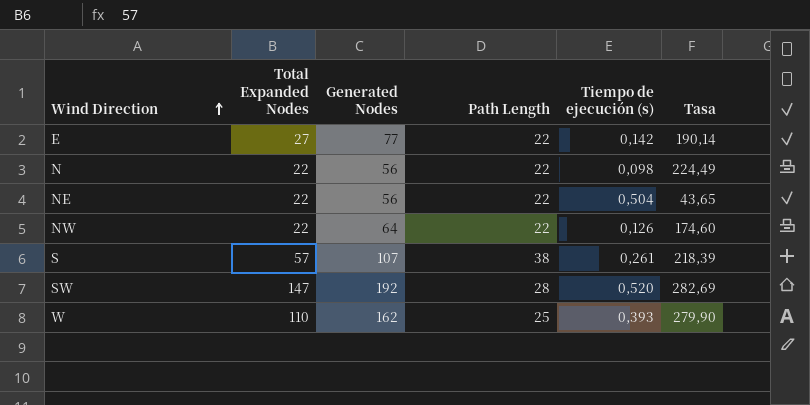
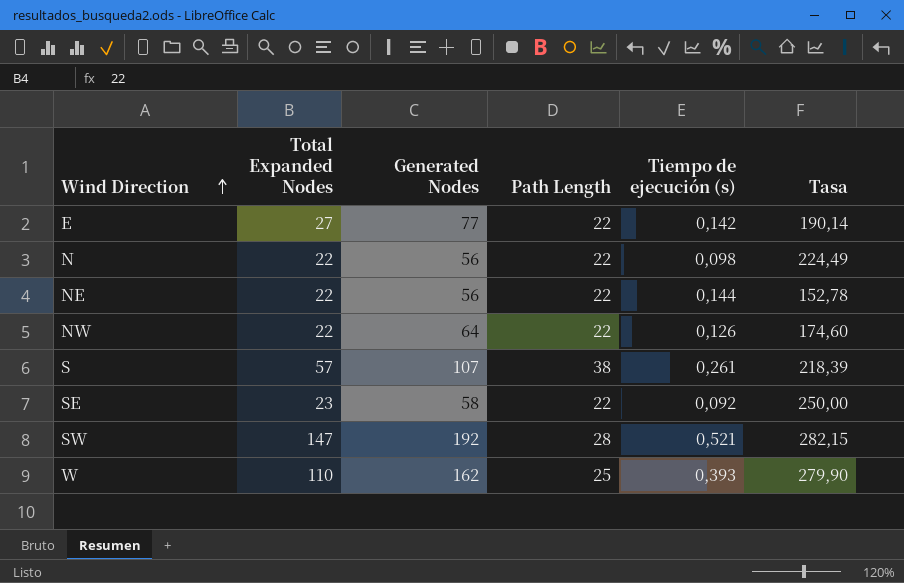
NE | Tiempo de ejecución (s): 0,504 -> 0,144
NE | Tasa: 43,65 -> 152,78
row SE: none -> 23 | 58 | 22 | 0,092 | 250,00
SW | Tiempo de ejecución (s): 0,520 -> 0,521
SW | Tasa: 282,69 -> 282,15

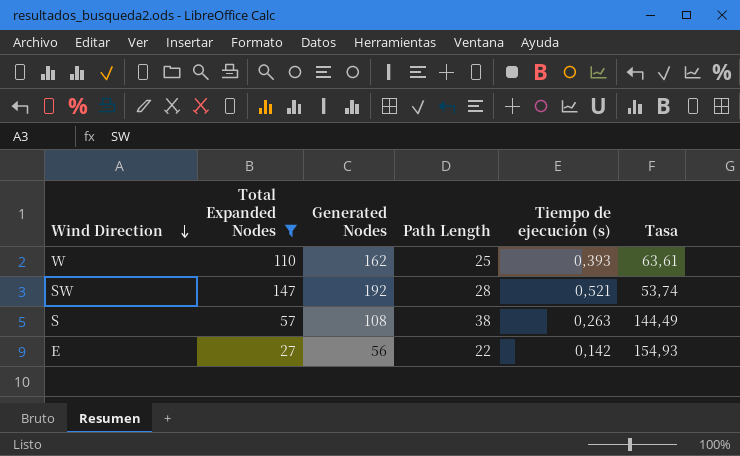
filter: none -> Total Expanded Nodes >= 27
row order: Wind Direction ascending -> Wind Direction descending
column Tasa | formula: [Total Expanded Nodes] / [Tiempo de ejecución (s)] -> [Path Length] / [Tiempo de ejecución (s)]
S | Generated Nodes: 107 -> 108
S | Tiempo de ejecución (s): 0,261 -> 0,263
E | Generated Nodes: 77 -> 56

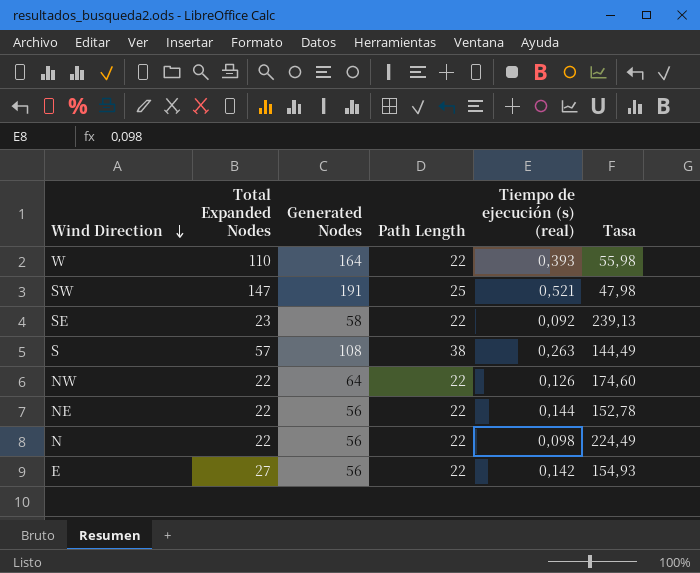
filter: Total Expanded Nodes >= 27 -> none
column name: Tiempo de ejecución (s) -> Tiempo de ejecución (s) (real)
W | Generated Nodes: 162 -> 164
W | Path Length: 25 -> 22
W | Tasa: 63,61 -> 55,98
SW | Generated Nodes: 192 -> 191
SW | Path Length: 28 -> 25
SW | Tasa: 53,74 -> 47,98

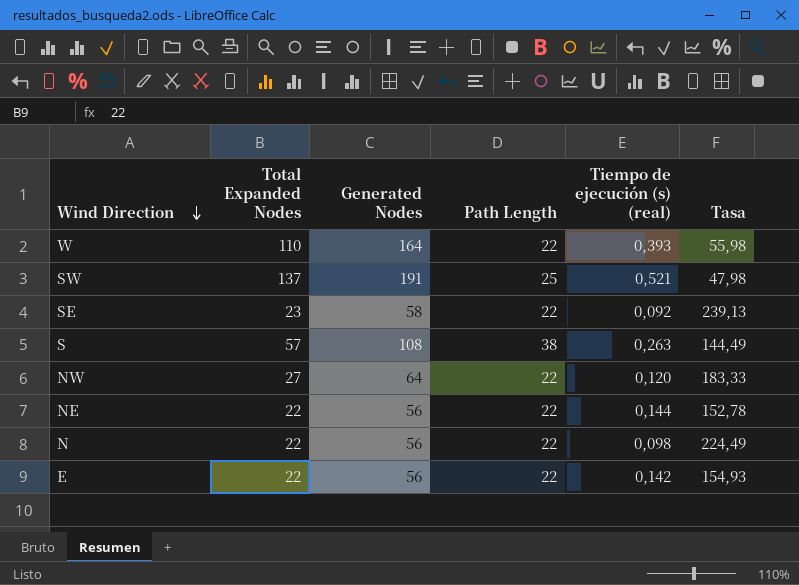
SW | Total Expanded Nodes: 147 -> 137
NW | Total Expanded Nodes: 22 -> 27
NW | Tiempo de ejecución (s) (real): 0,126 -> 0,120
NW | Tasa: 174,60 -> 183,33
E | Total Expanded Nodes: 27 -> 22

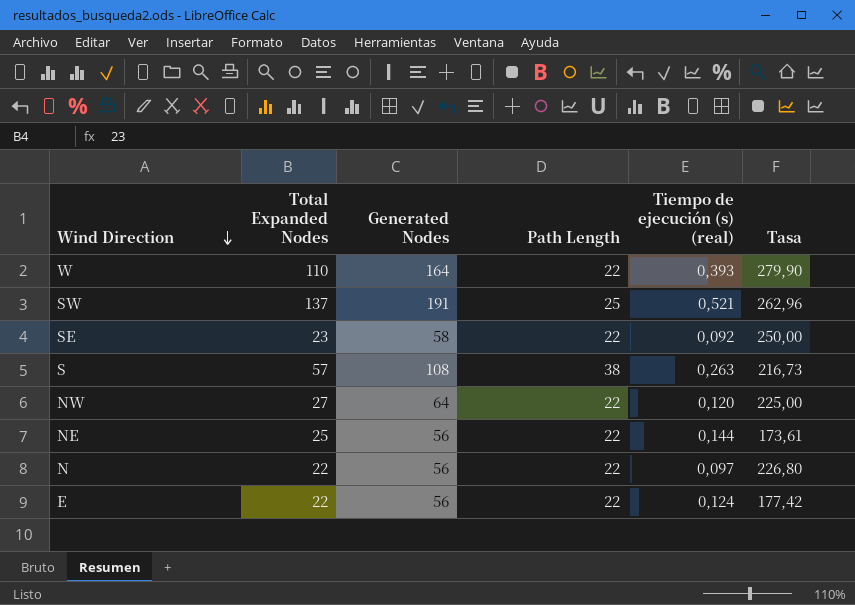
column Tasa | formula: [Path Length] / [Tiempo de ejecución (s) (real)] -> [Total Expanded Nodes] / [Tiempo de ejecución (s) (real)]
NE | Total Expanded Nodes: 22 -> 25
N | Tiempo de ejecución (s) (real): 0,098 -> 0,097
E | Tiempo de ejecución (s) (real): 0,142 -> 0,124

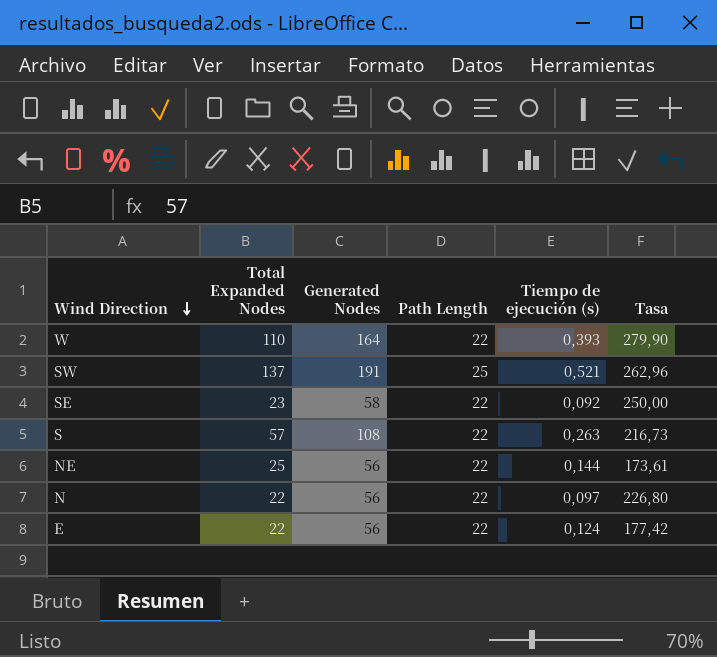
column name: Tiempo de ejecución (s) (real) -> Tiempo de ejecución (s)
row NW: 27 | 64 | 22 | 0,120 | 225,00 -> none
S | Path Length: 38 -> 22

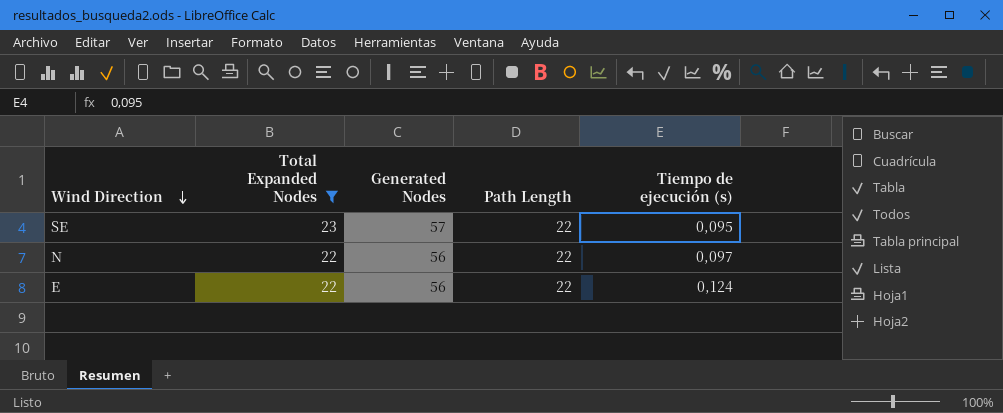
filter: none -> Total Expanded Nodes <= 23
column Tasa | formula: [Total Expanded Nodes] / [Tiempo de ejecución (s)] -> none
SE | Generated Nodes: 58 -> 57
SE | Tiempo de ejecución (s): 0,092 -> 0,095

